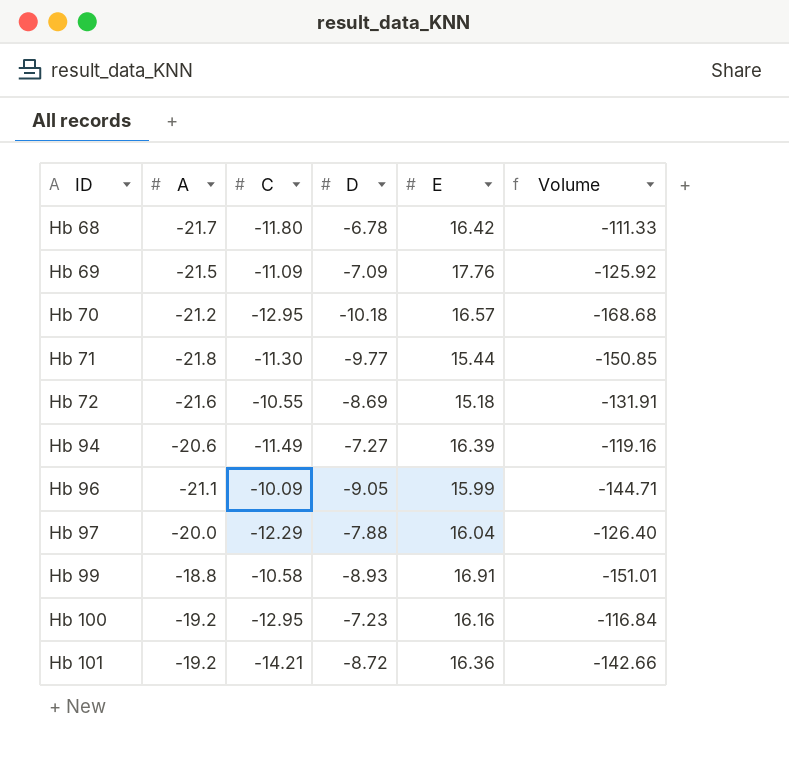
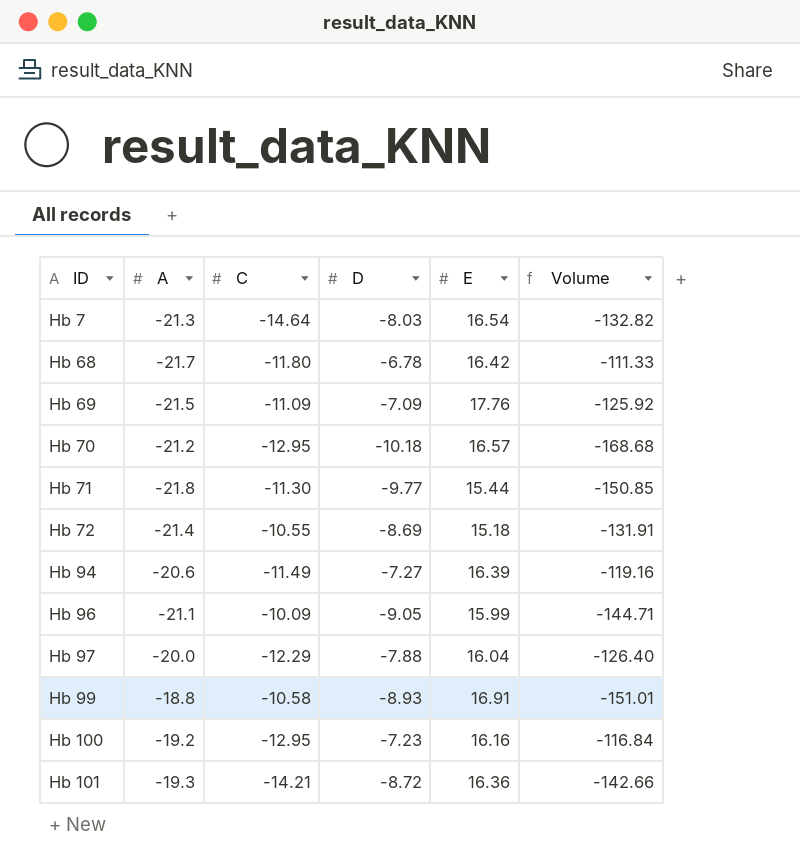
row Hb 7: none -> -21.3 | -14.64 | -8.03 | 16.54 | -132.82
Hb 72 | A: -21.6 -> -21.4
Hb 101 | A: -19.2 -> -19.3

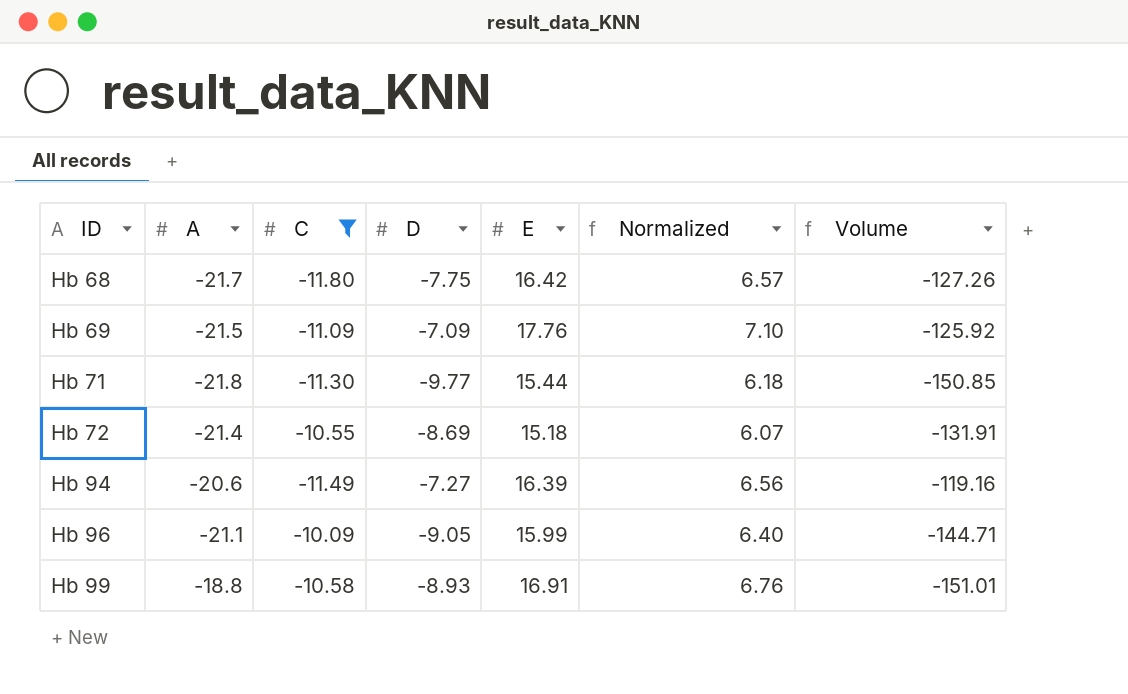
filter: none -> C >= -11.80
column Normalized | formula: none -> [E] * 0.4
Hb 68 | D: -6.78 -> -7.75
Hb 68 | Volume: -111.33 -> -127.26

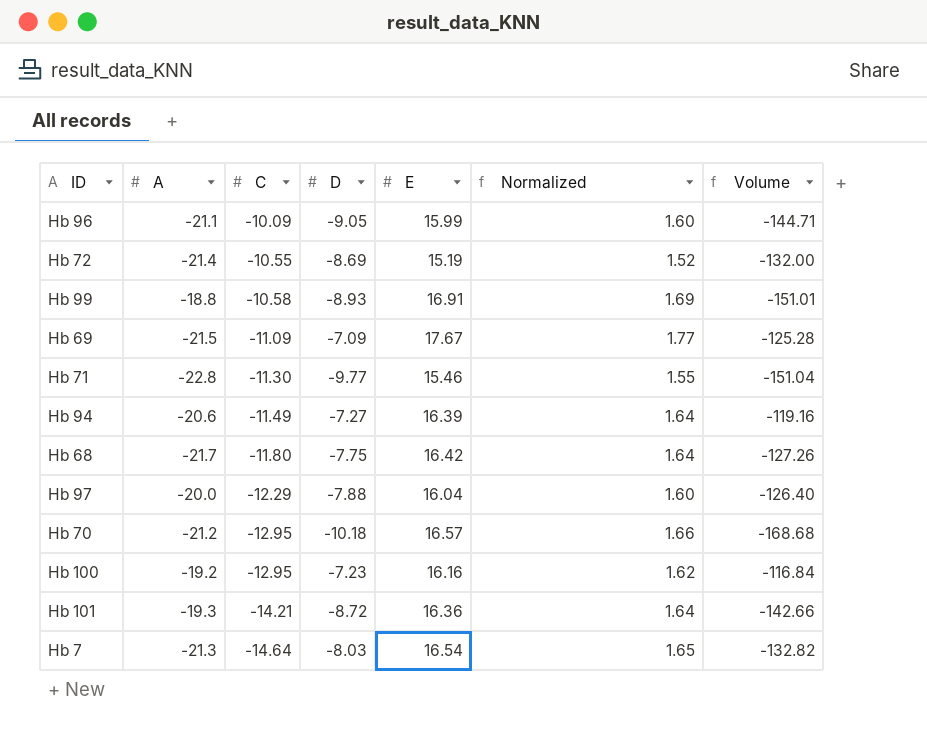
filter: C >= -11.80 -> none
row order: ID ascending -> C descending
column Normalized | formula: [E] * 0.4 -> [E] * 0.1
Hb 72 | E: 15.18 -> 15.19
Hb 72 | Volume: -131.91 -> -132.00
Hb 69 | E: 17.76 -> 17.67
Hb 69 | Volume: -125.92 -> -125.28
Hb 71 | A: -21.8 -> -22.8
Hb 71 | E: 15.44 -> 15.46
Hb 71 | Volume: -150.85 -> -151.04

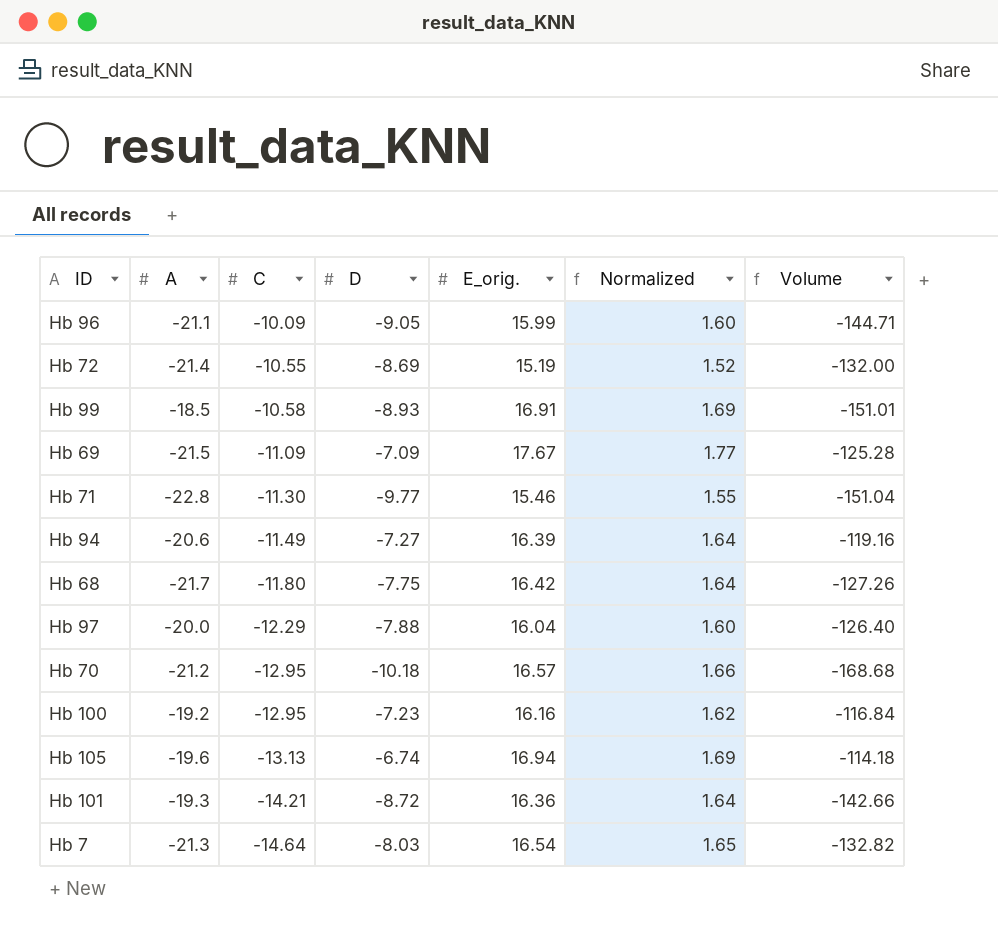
column name: E -> E_orig.
Hb 99 | A: -18.8 -> -18.5
row Hb 105: none -> -19.6 | -13.13 | -6.74 | 16.94 | 1.69 | -114.18

